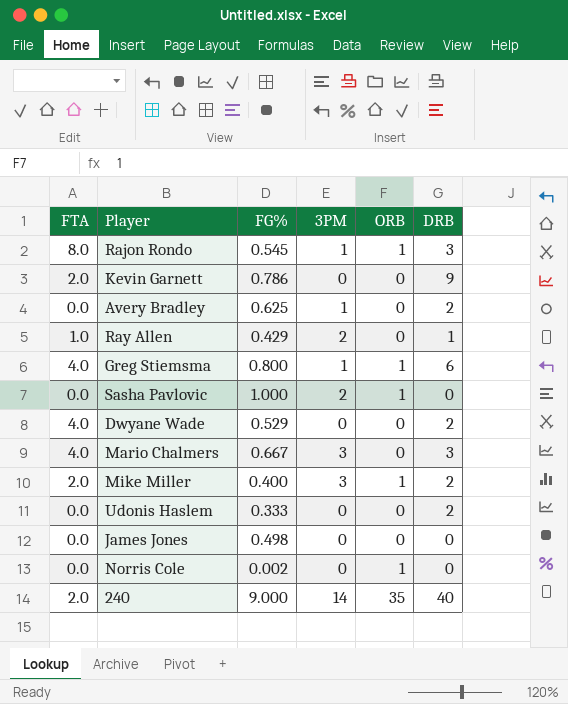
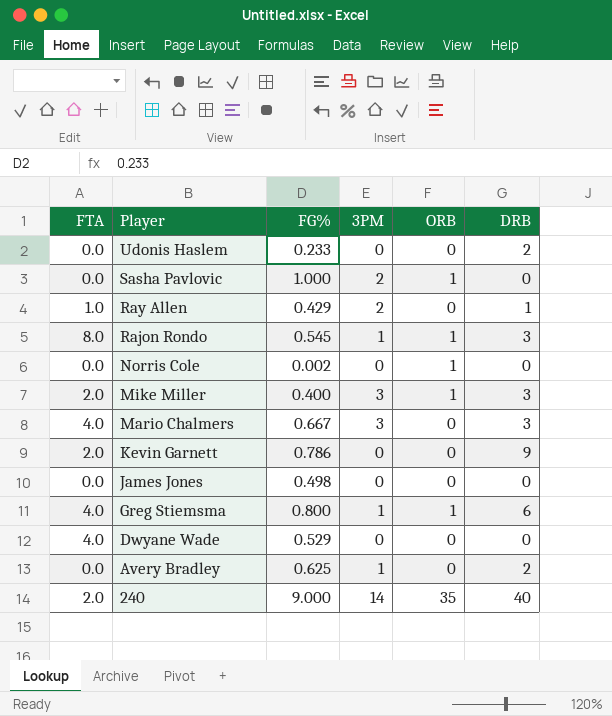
row order: none -> Player descending
Udonis Haslem | FG%: 0.333 -> 0.233
Mike Miller | DRB: 2 -> 3
Dwyane Wade | DRB: 2 -> 0

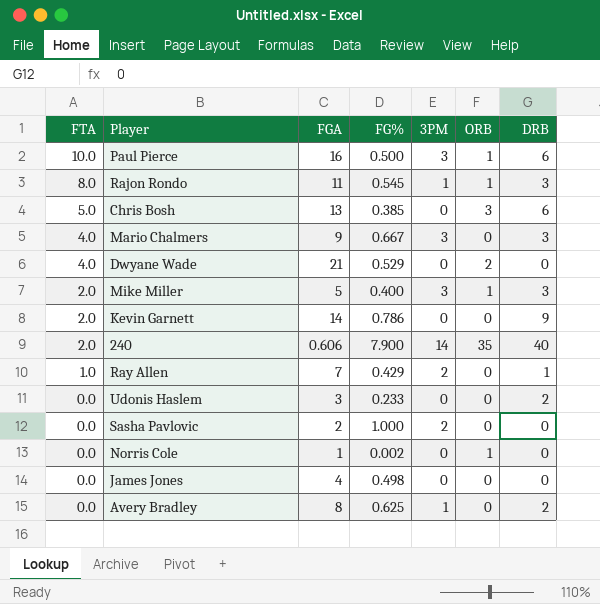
row order: Player descending -> FTA descending
column FGA | position: none -> 3
row Greg Stiemsma: 4.0 | 0.800 | 1 | 1 | 6 -> none
row Paul Pierce: none -> 10.0 | 16 | 0.500 | 3 | 1 | 6
row Chris Bosh: none -> 5.0 | 13 | 0.385 | 0 | 3 | 6
Dwyane Wade | ORB: 0 -> 2
240 | FG%: 9.000 -> 7.900
Sasha Pavlovic | ORB: 1 -> 0

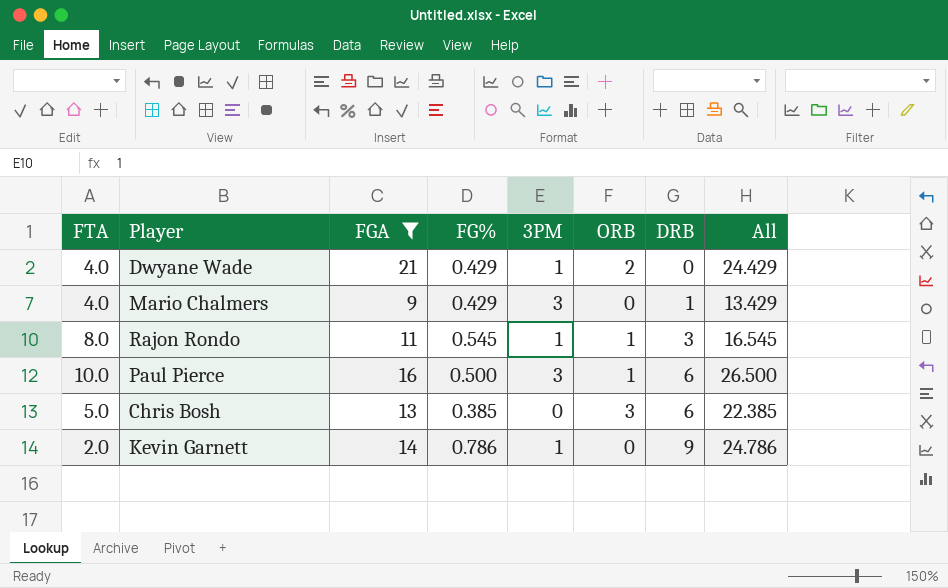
filter: none -> FGA >= 9
row order: FTA descending -> DRB ascending
column All | formula: none -> [FGA] + [FG%] + [3PM] + [ORB] + [DRB]
Dwyane Wade | FG%: 0.529 -> 0.429
Dwyane Wade | 3PM: 0 -> 1
Mario Chalmers | FG%: 0.667 -> 0.429
Mario Chalmers | DRB: 3 -> 1
Kevin Garnett | 3PM: 0 -> 1

